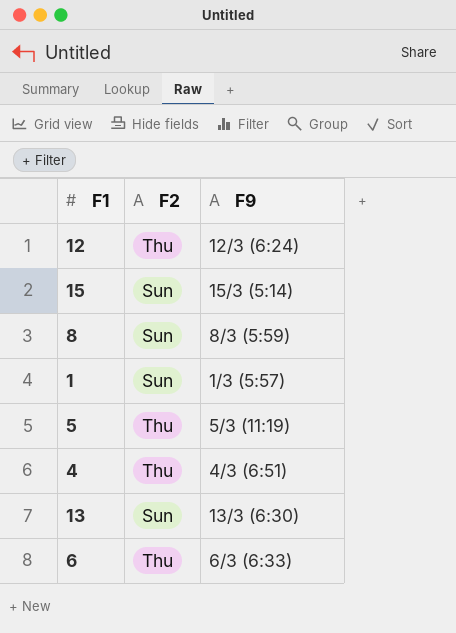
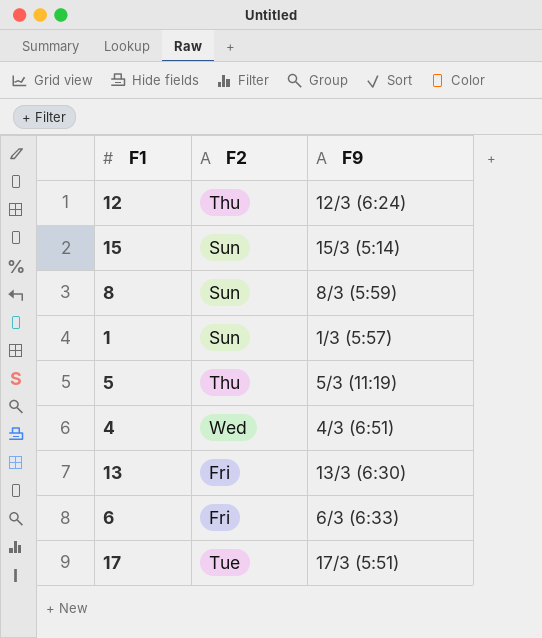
4 | F2: Thu -> Wed
13 | F2: Sun -> Fri
6 | F2: Thu -> Fri
row 17: none -> Tue | 17/3 (5:51)

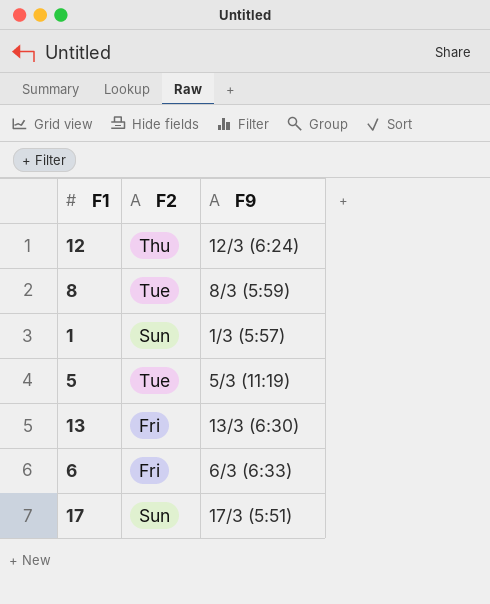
row 15: Sun | 15/3 (5:14) -> none
row 4: Wed | 4/3 (6:51) -> none
8 | F2: Sun -> Tue
5 | F2: Thu -> Tue
17 | F2: Tue -> Sun

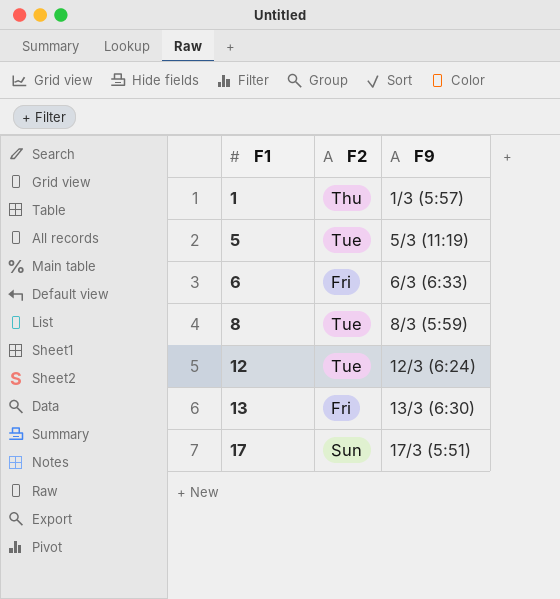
row order: none -> F1 ascending
1 | F2: Sun -> Thu
12 | F2: Thu -> Tue

